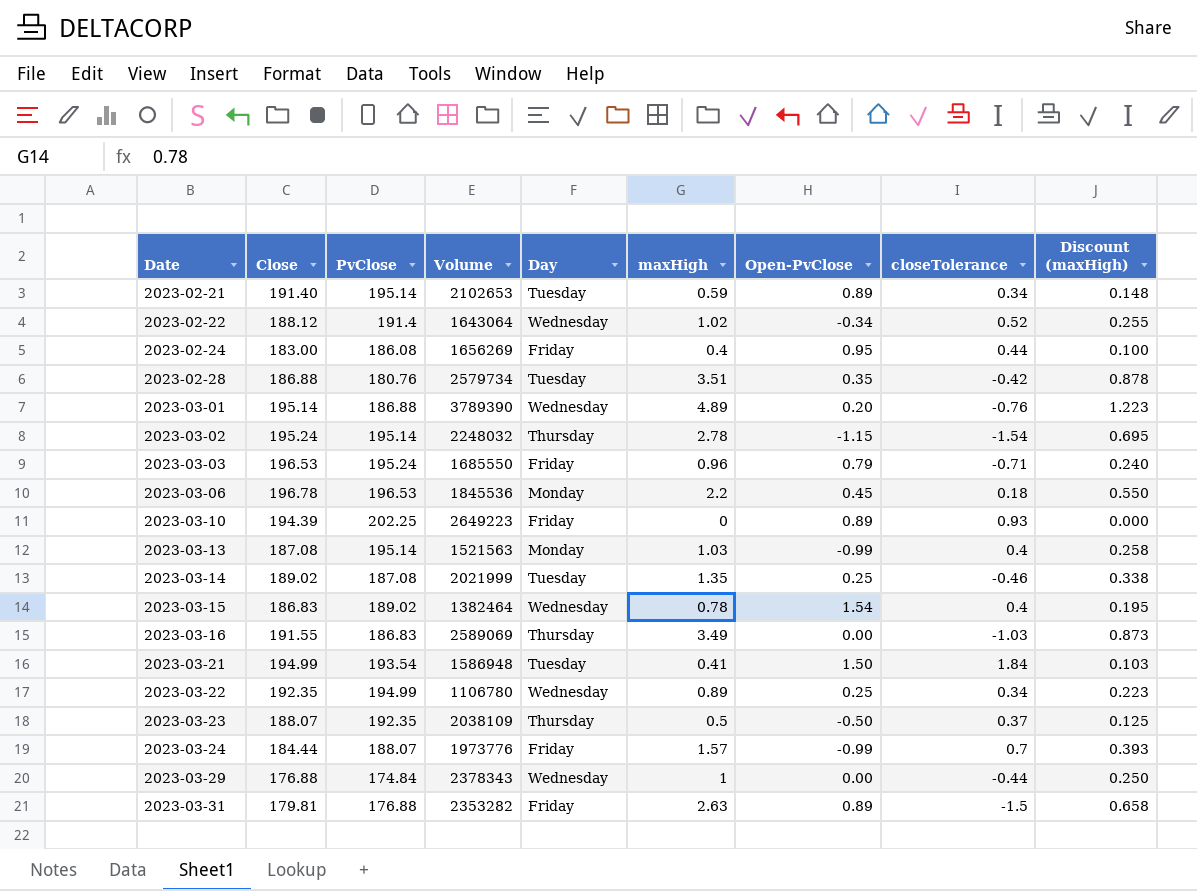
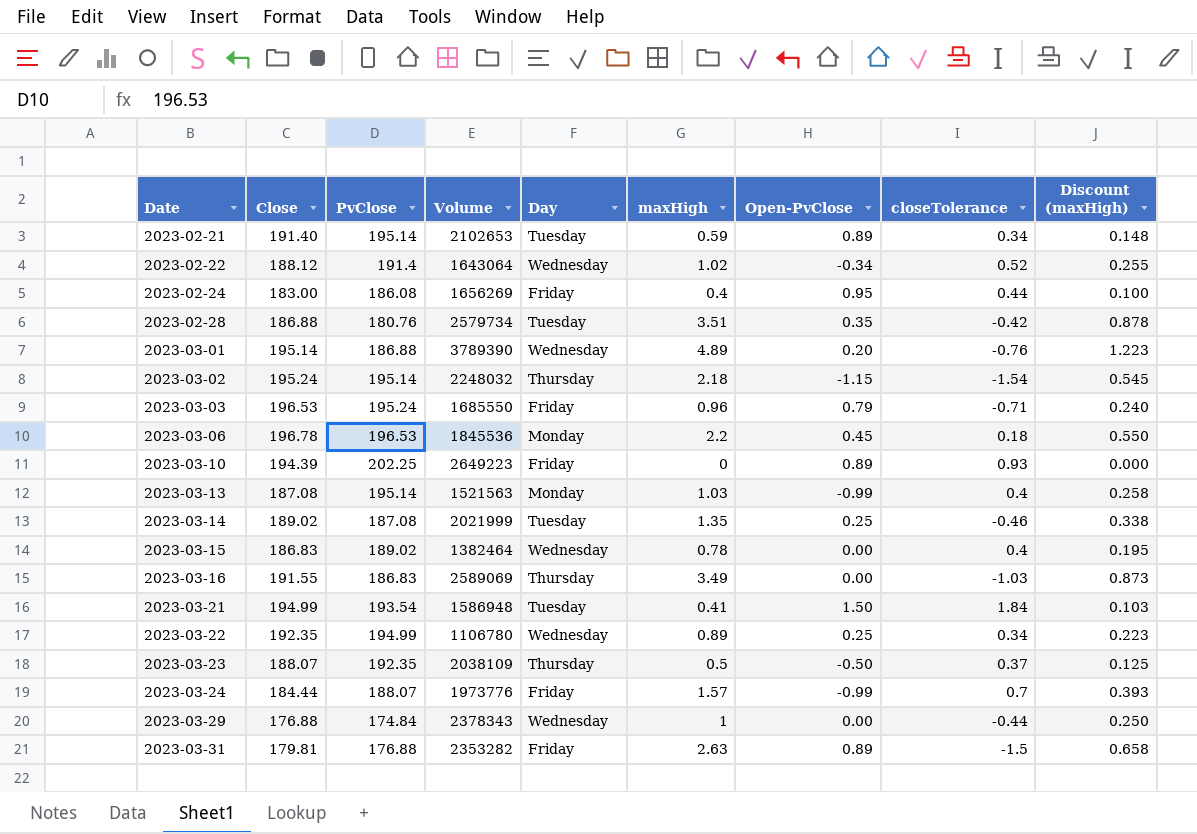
2023-03-02 | maxHigh: 2.78 -> 2.18
2023-03-02 | Discount (maxHigh): 0.695 -> 0.545
2023-03-15 | Open-PvClose: 1.54 -> 0.00

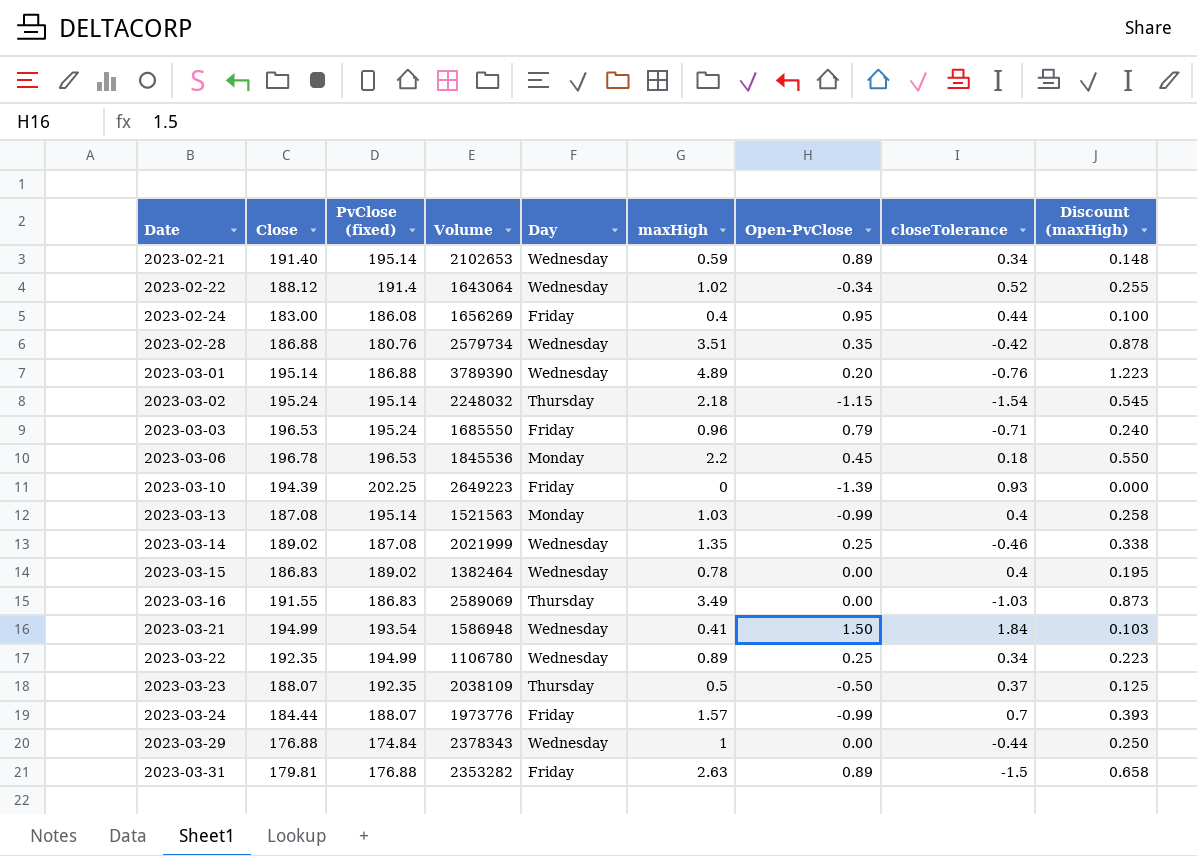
column name: PvClose -> PvClose (fixed)
2023-02-21 | Day: Tuesday -> Wednesday
2023-02-28 | Day: Tuesday -> Wednesday
2023-03-10 | Open-PvClose: 0.89 -> -1.39
2023-03-14 | Day: Tuesday -> Wednesday
2023-03-21 | Day: Tuesday -> Wednesday

